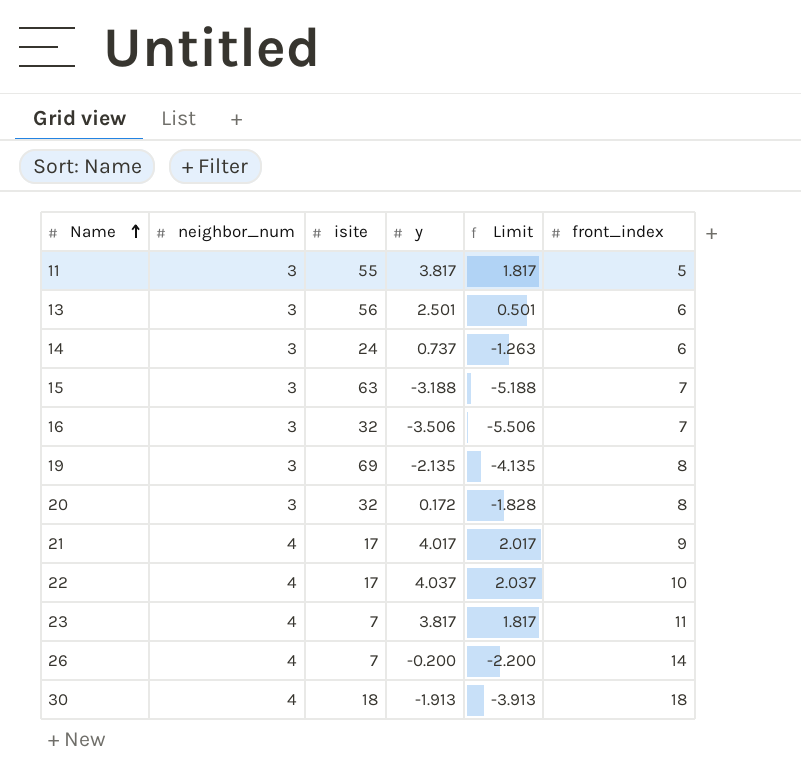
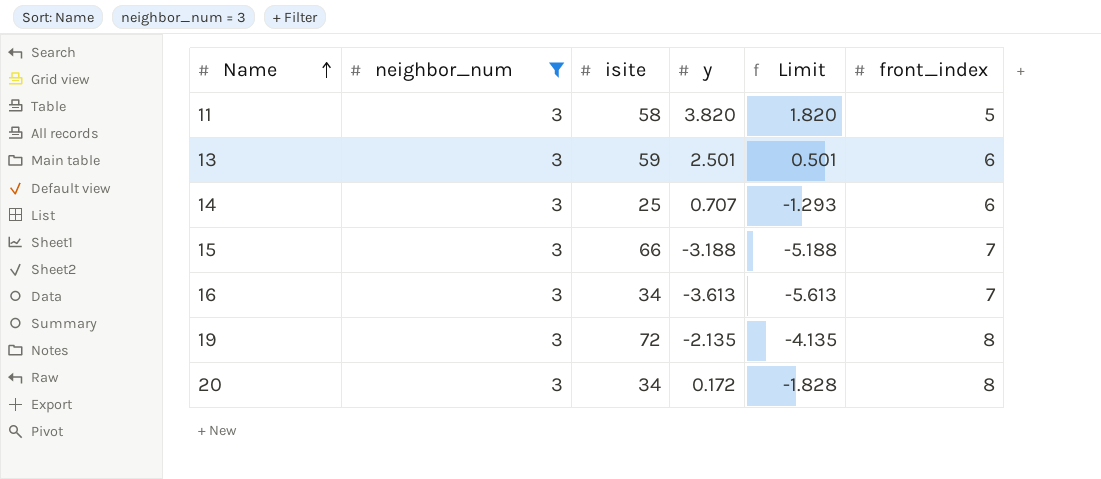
filter: none -> neighbor_num = 3
11 | isite: 55 -> 58
11 | y: 3.817 -> 3.820
11 | Limit: 1.817 -> 1.820
13 | isite: 56 -> 59
14 | isite: 24 -> 25
14 | y: 0.737 -> 0.707
14 | Limit: -1.263 -> -1.293
15 | isite: 63 -> 66
16 | isite: 32 -> 34
16 | y: -3.506 -> -3.613
16 | Limit: -5.506 -> -5.613
19 | isite: 69 -> 72
20 | isite: 32 -> 34

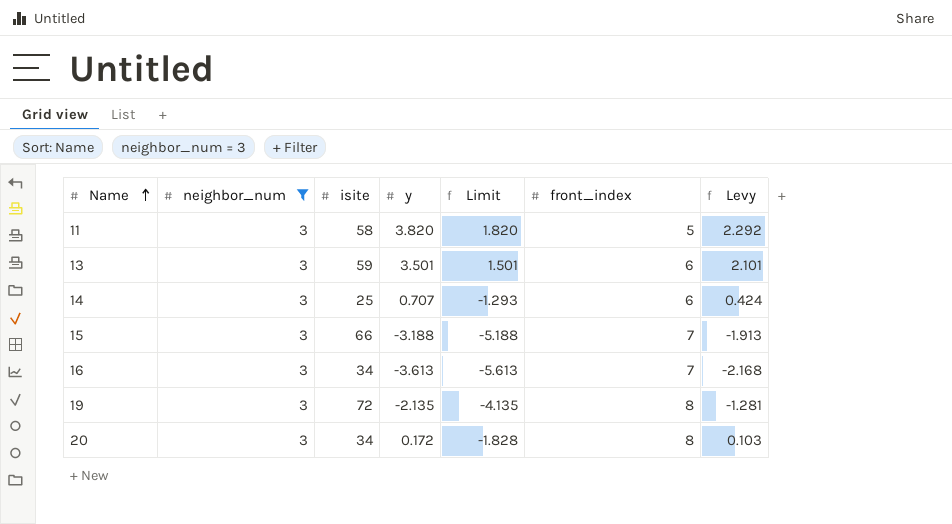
column Levy | formula: none -> [y] * 0.6
13 | y: 2.501 -> 3.501
13 | Limit: 0.501 -> 1.501

